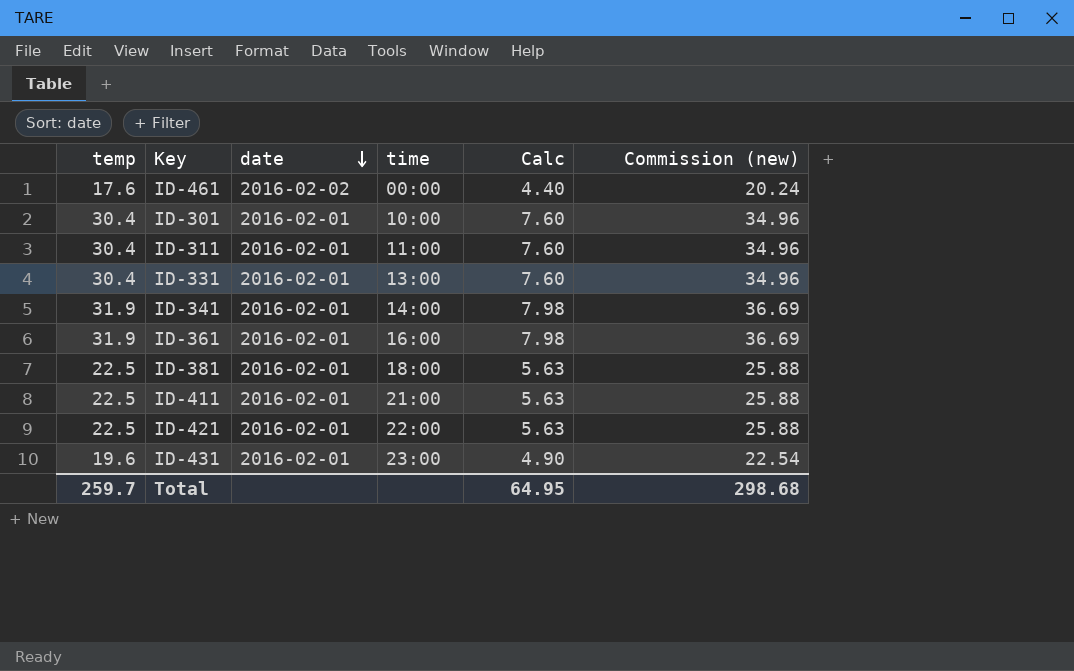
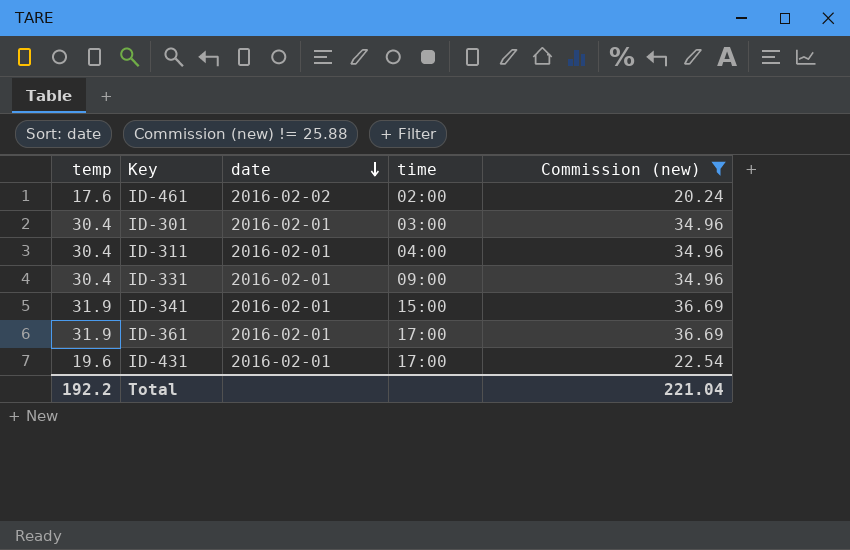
filter: none -> Commission (new) != 25.88
column Calc | formula: [temp] * 0.25 -> none
ID-461 | time: 00:00 -> 02:00
ID-301 | time: 10:00 -> 03:00
ID-311 | time: 11:00 -> 04:00
ID-331 | time: 13:00 -> 09:00
ID-341 | time: 14:00 -> 15:00
ID-361 | time: 16:00 -> 17:00
ID-431 | time: 23:00 -> 17:00
Total | temp: 259.7 -> 192.2
Total | Commission (new): 298.68 -> 221.04

